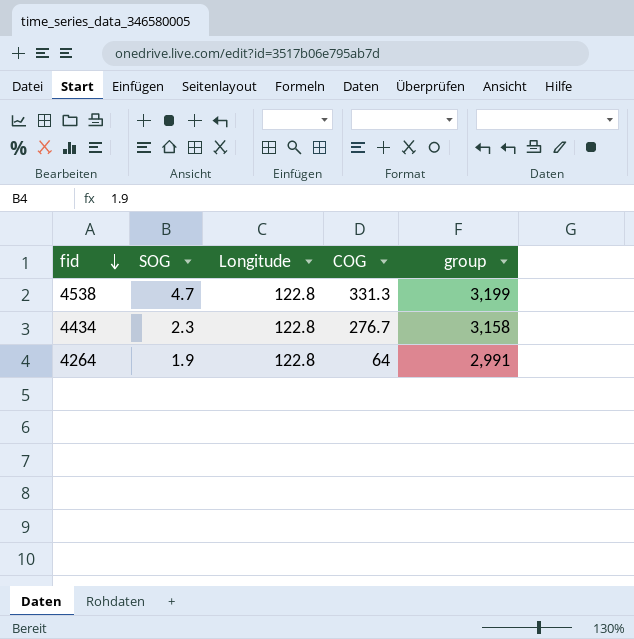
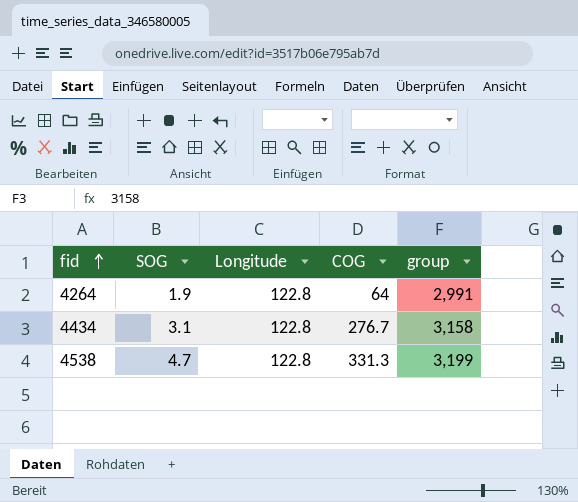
row order: fid descending -> fid ascending
4434 | SOG: 2.3 -> 3.1

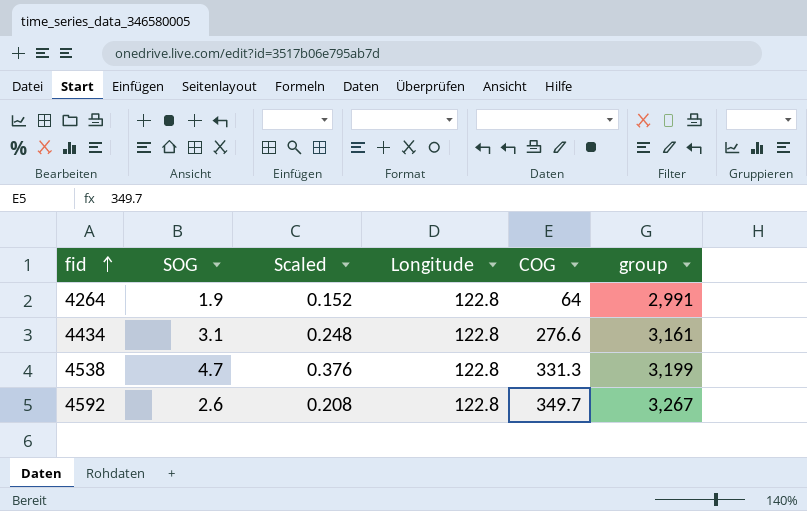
column Scaled | formula: none -> [SOG] * 0.08
4434 | COG: 276.7 -> 276.6
4434 | group: 3,158 -> 3,161
row 4592: none -> 2.6 | 0.208 | 122.8 | 349.7 | 3,267

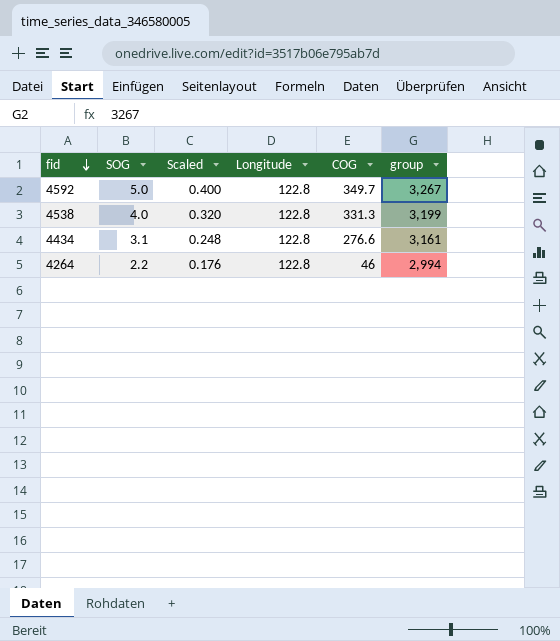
row order: fid ascending -> fid descending
4592 | SOG: 2.6 -> 5.0
4592 | Scaled: 0.208 -> 0.400
4538 | SOG: 4.7 -> 4.0
4538 | Scaled: 0.376 -> 0.320
4264 | SOG: 1.9 -> 2.2
4264 | Scaled: 0.152 -> 0.176
4264 | COG: 64 -> 46
4264 | group: 2,991 -> 2,994

